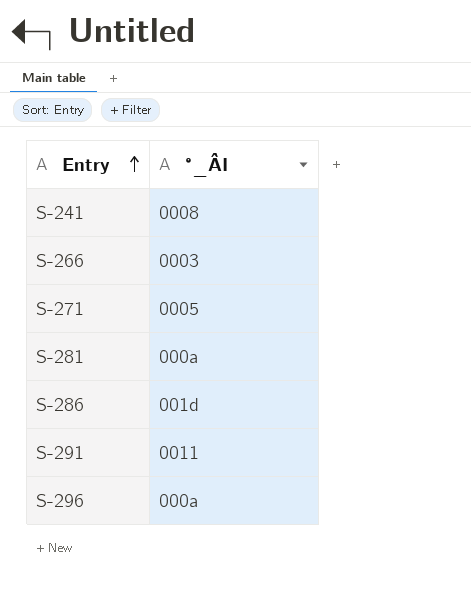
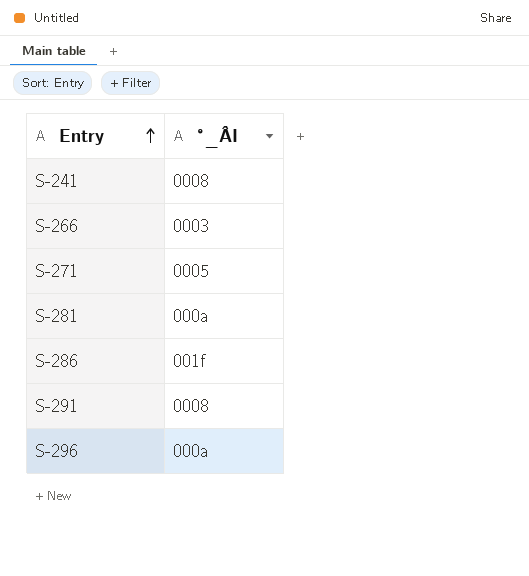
S-286 | °_ÂI: 001d -> 001f
S-291 | °_ÂI: 0011 -> 0008

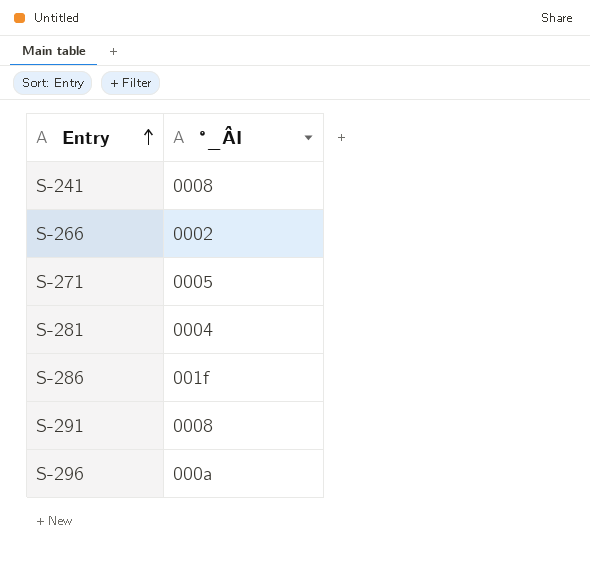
S-266 | °_ÂI: 0003 -> 0002
S-281 | °_ÂI: 000a -> 0004

